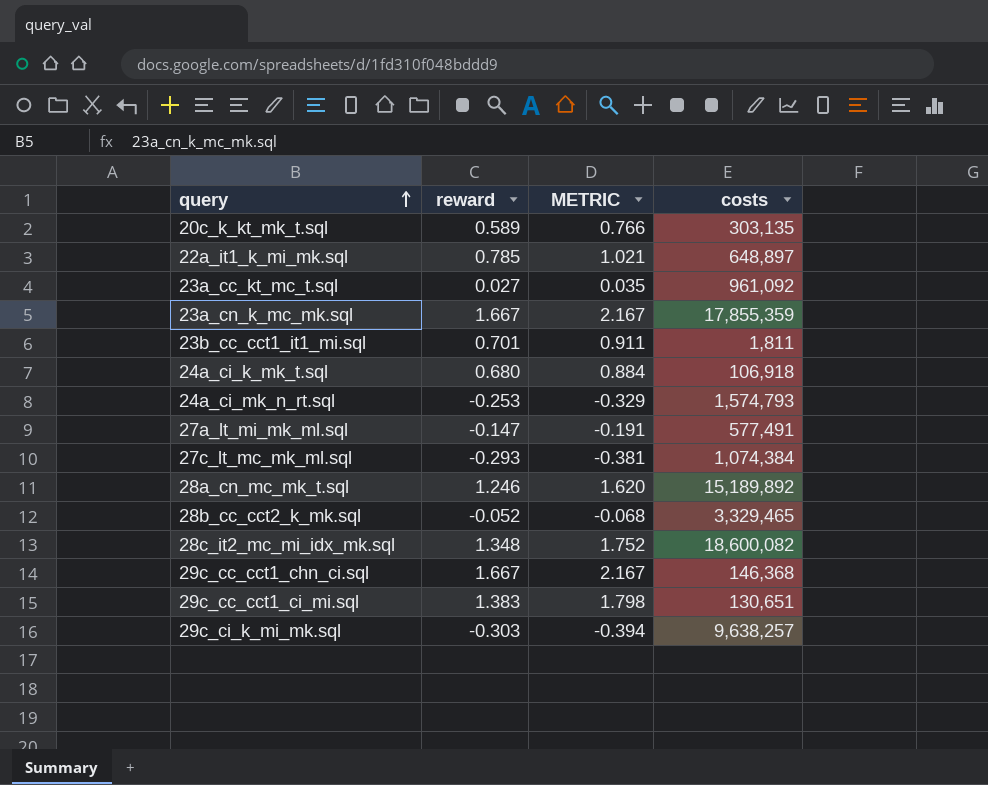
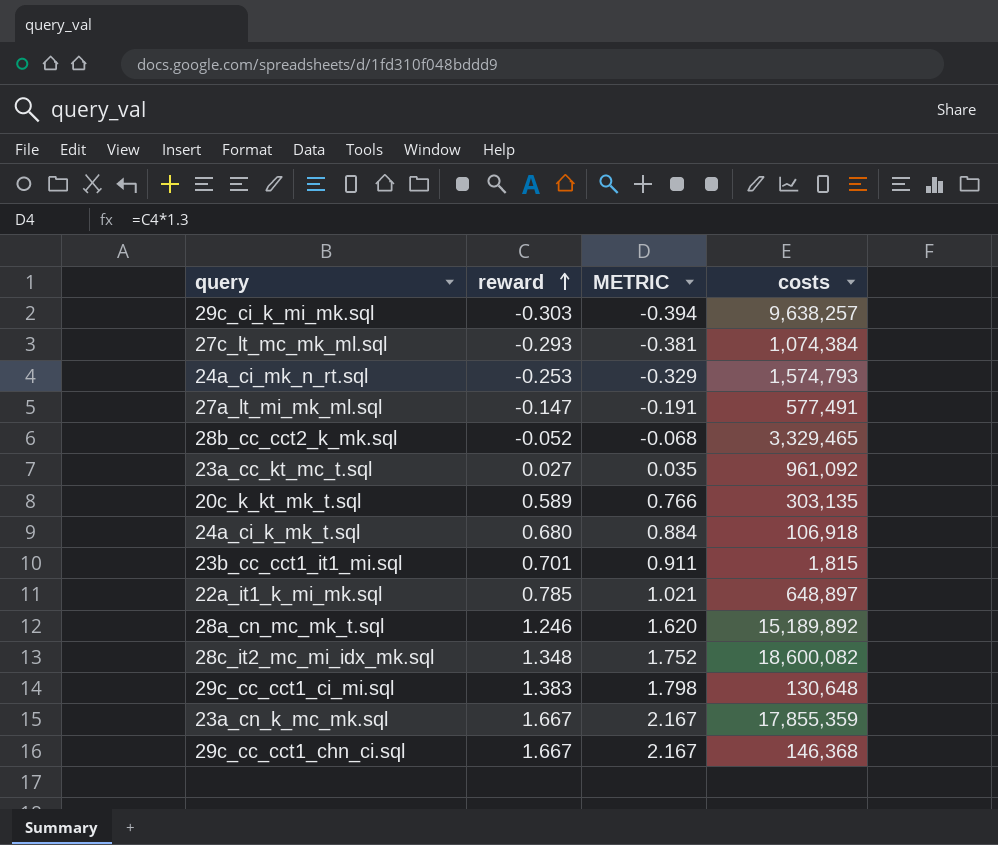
row order: query ascending -> reward ascending
23b_cc_cct1_it1_mi.sql | costs: 1,811 -> 1,815
29c_cc_cct1_ci_mi.sql | costs: 130,651 -> 130,648

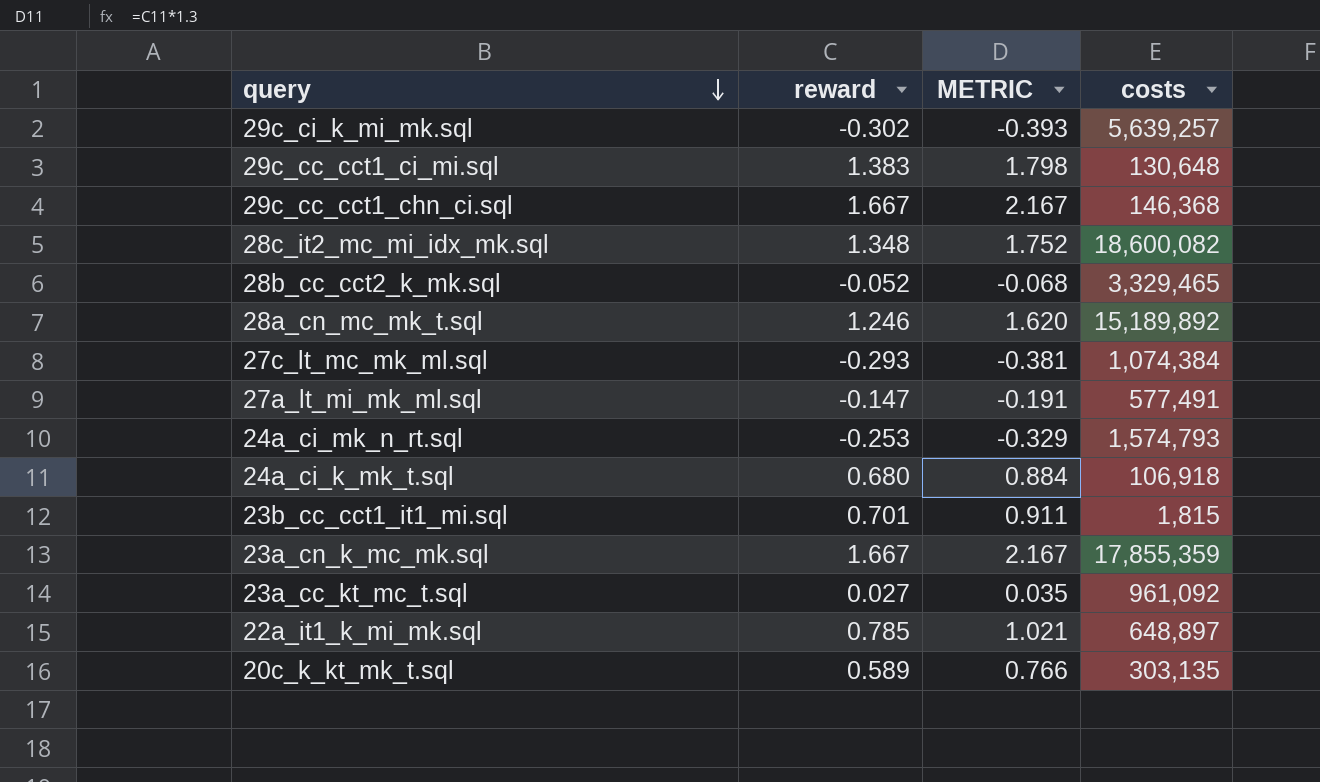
row order: reward ascending -> query descending
29c_ci_k_mi_mk.sql | reward: -0.303 -> -0.302
29c_ci_k_mi_mk.sql | METRIC: -0.394 -> -0.393
29c_ci_k_mi_mk.sql | costs: 9,638,257 -> 5,639,257

